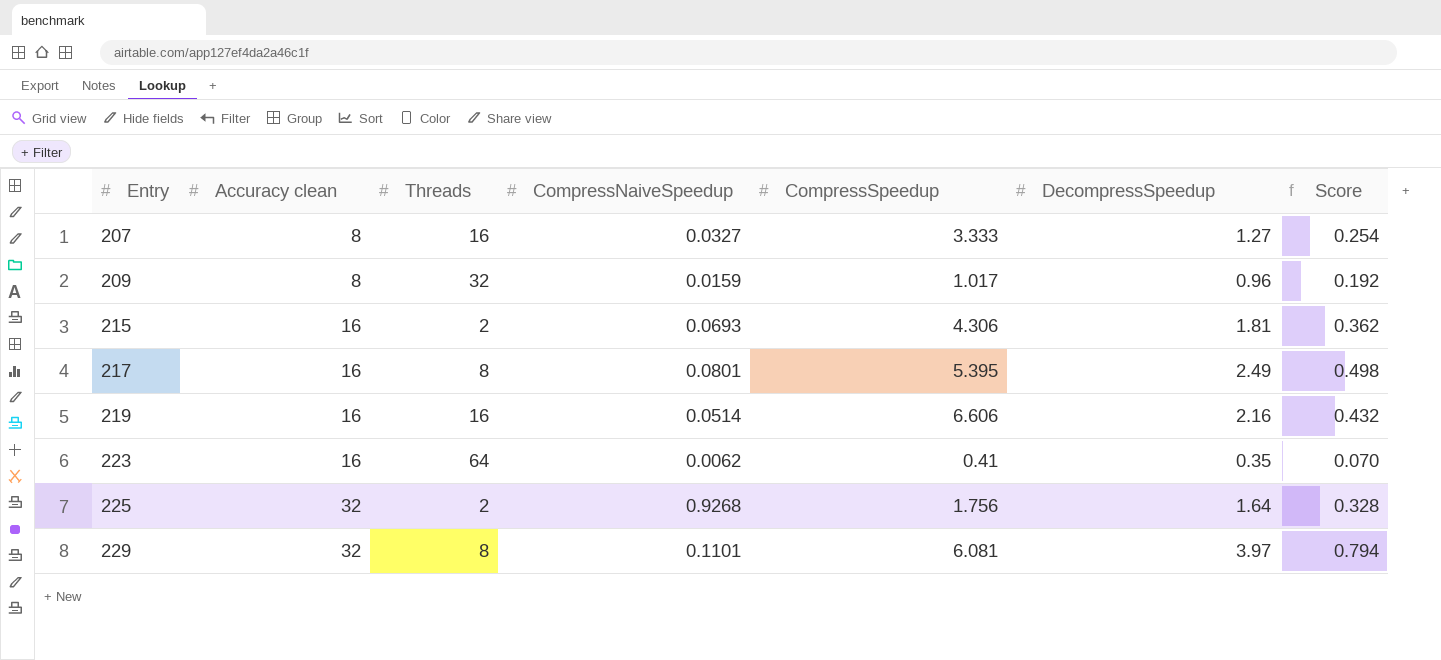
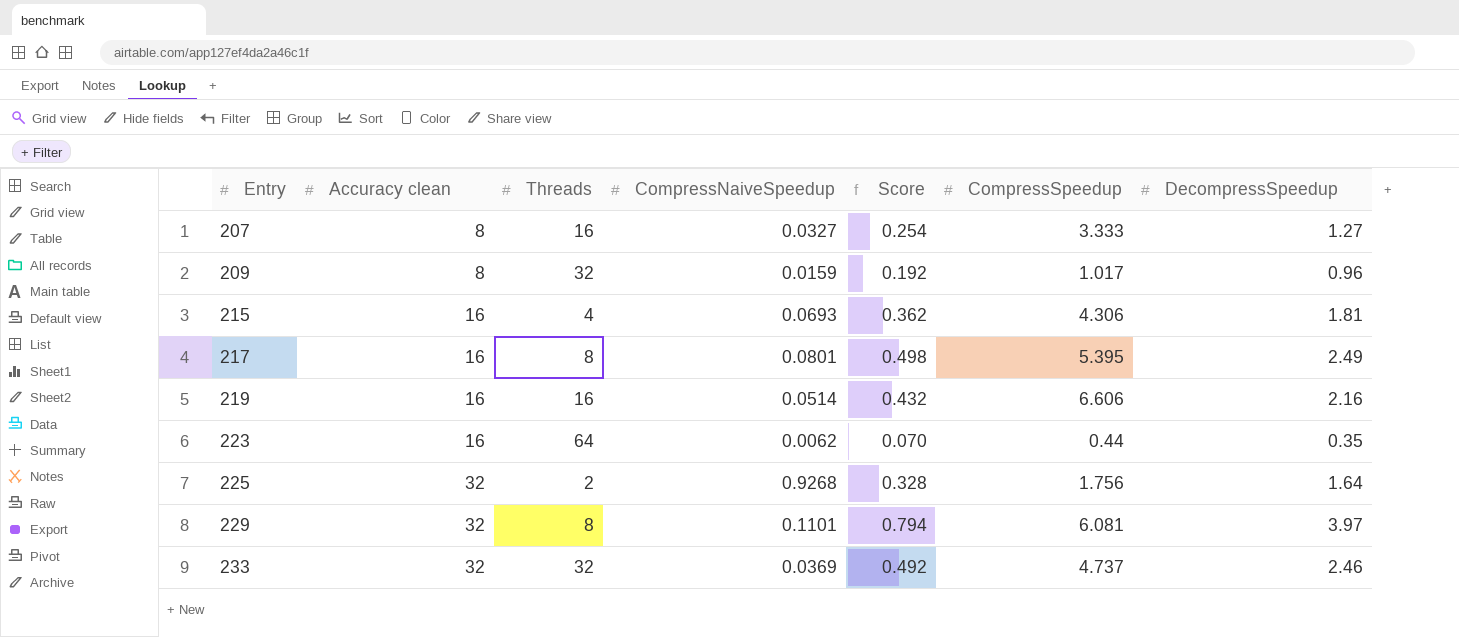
column Score | position: 7 -> 5
215 | Threads: 2 -> 4
223 | CompressSpeedup: 0.41 -> 0.44
row 233: none -> 32 | 32 | 0.0369 | 0.492 | 4.737 | 2.46

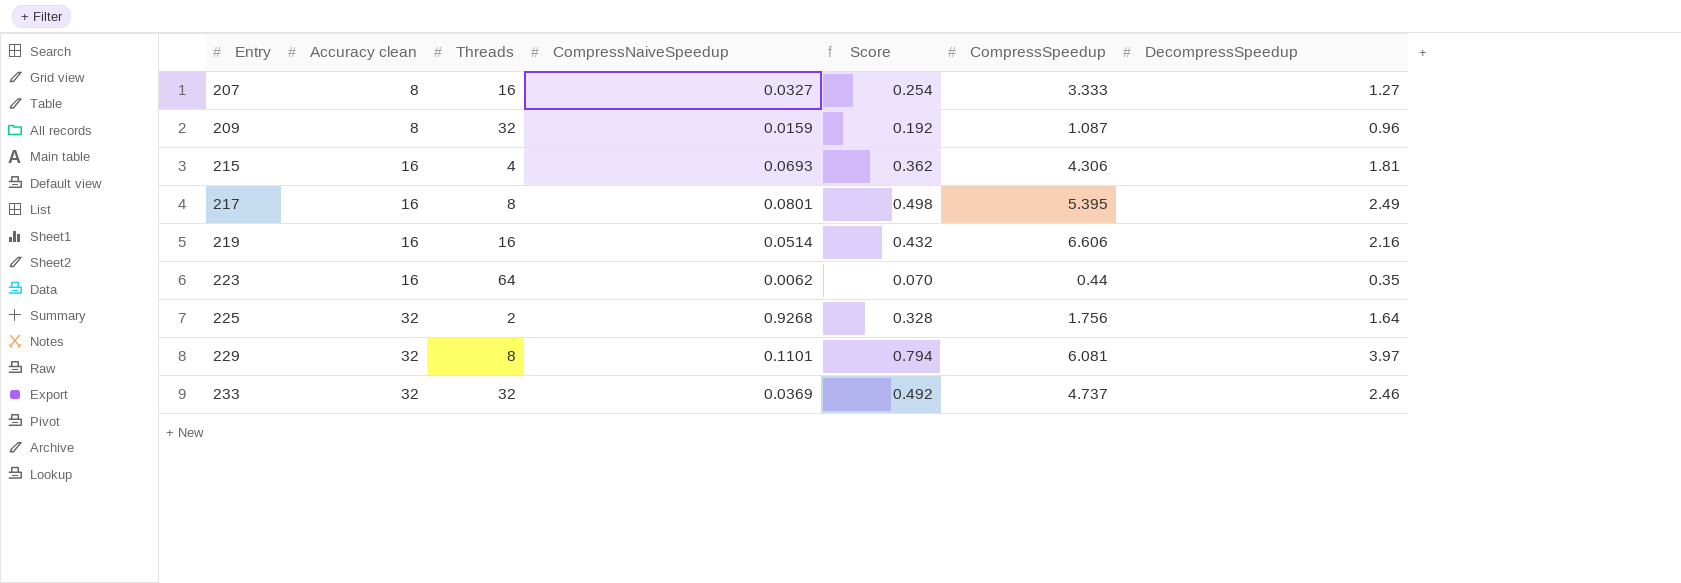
209 | CompressSpeedup: 1.017 -> 1.087

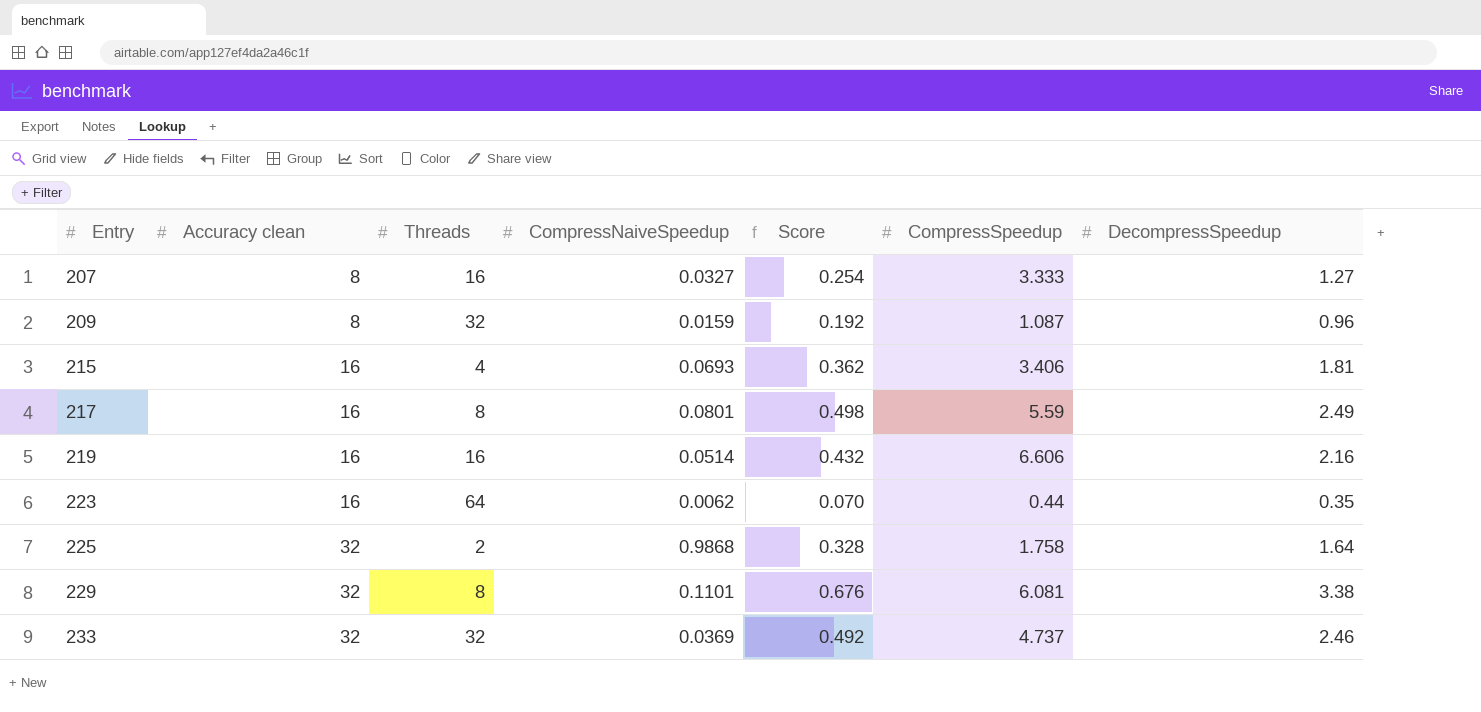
215 | CompressSpeedup: 4.306 -> 3.406
217 | CompressSpeedup: 5.395 -> 5.59
225 | CompressNaiveSpeedup: 0.9268 -> 0.9868
225 | CompressSpeedup: 1.756 -> 1.758
229 | Score: 0.794 -> 0.676
229 | DecompressSpeedup: 3.97 -> 3.38

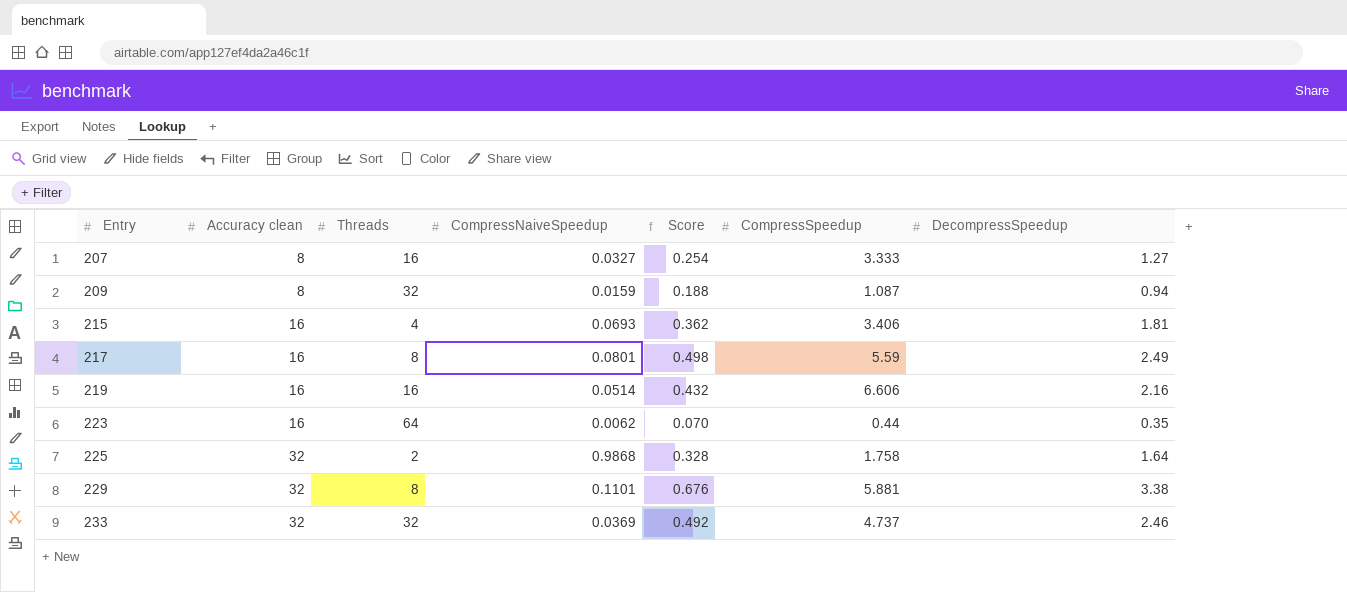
209 | Score: 0.192 -> 0.188
209 | DecompressSpeedup: 0.96 -> 0.94
229 | CompressSpeedup: 6.081 -> 5.881

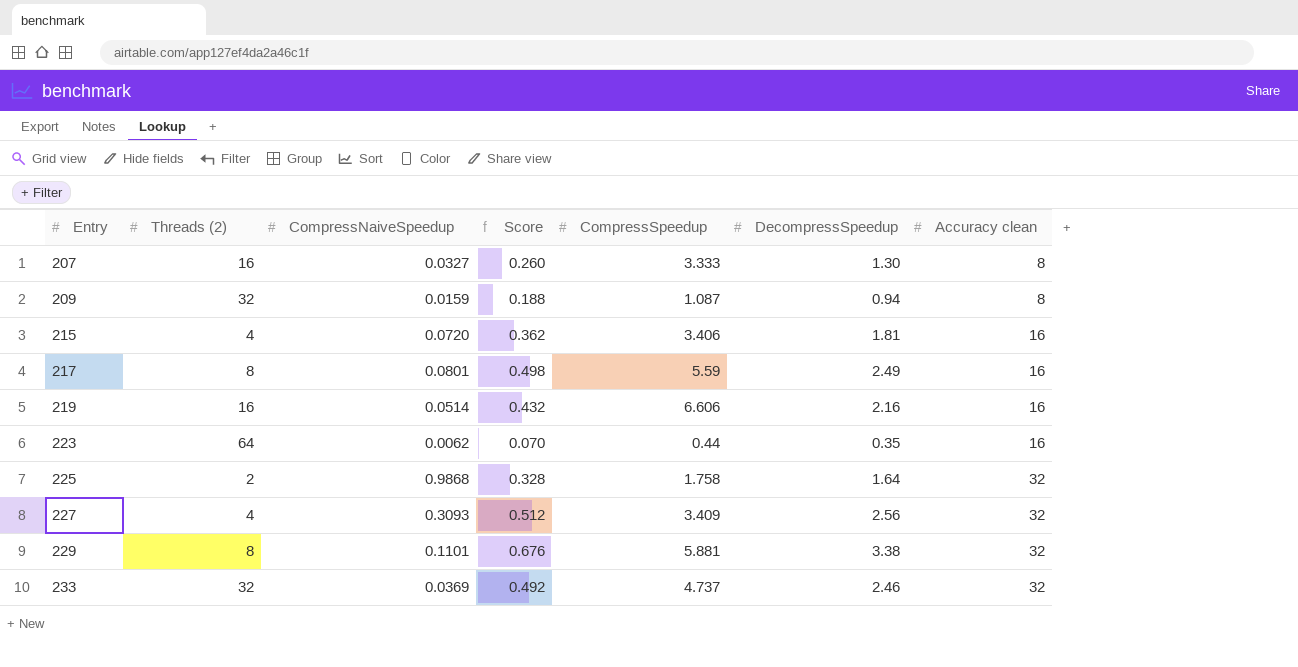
column name: Threads -> Threads (2)
column Accuracy clean | position: 2 -> 7
207 | Score: 0.254 -> 0.260
207 | DecompressSpeedup: 1.27 -> 1.30
215 | CompressNaiveSpeedup: 0.0693 -> 0.0720
row 227: none -> 4 | 0.3093 | 0.512 | 3.409 | 2.56 | 32

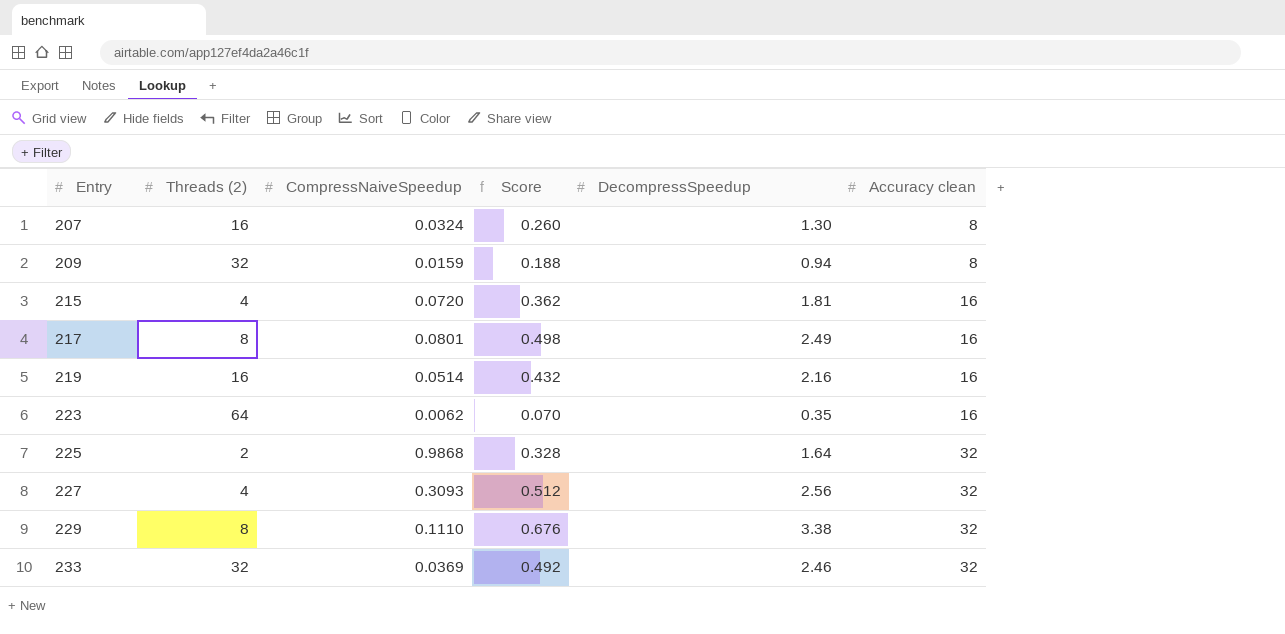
column CompressSpeedup | position: 5 -> none
207 | CompressNaiveSpeedup: 0.0327 -> 0.0324
229 | CompressNaiveSpeedup: 0.1101 -> 0.1110

